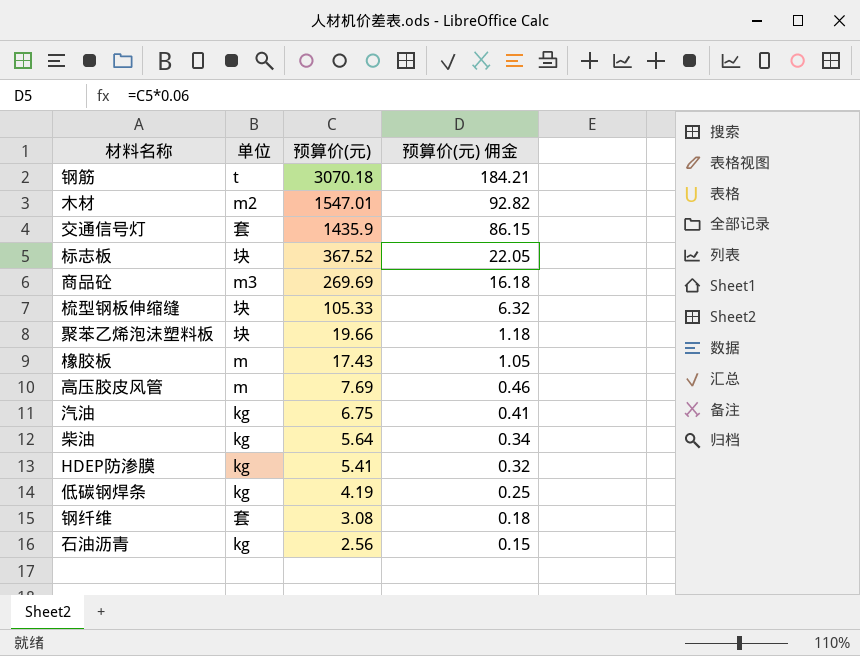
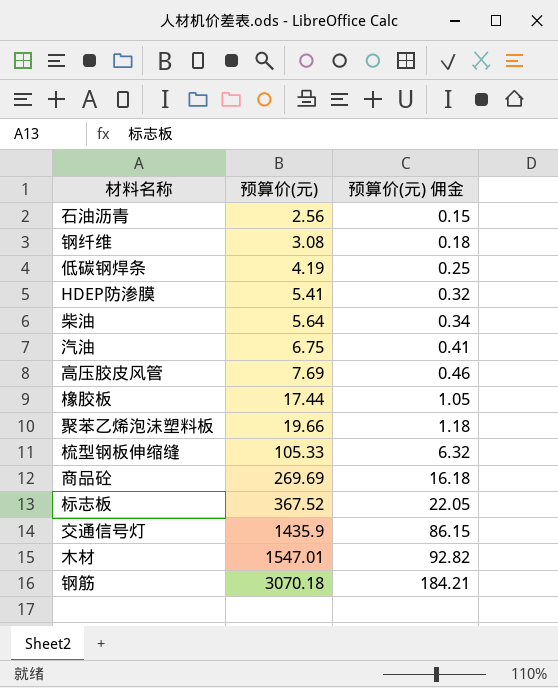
row order: 预算价(元) descending -> 预算价(元) ascending
column 单位 | position: 2 -> none
橡胶板 | 预算价(元): 17.43 -> 17.44

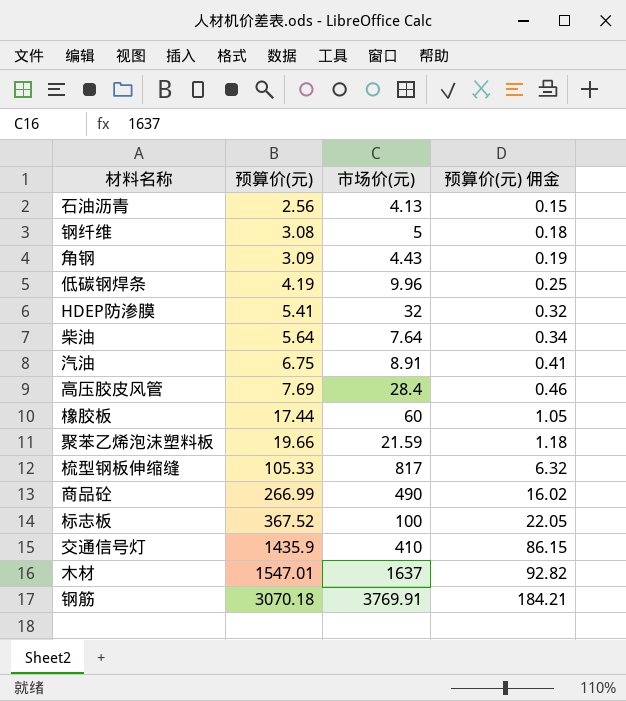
column 市场价(元) | position: none -> 3
row 角钢: none -> 3.09 | 4.43 | 0.19
商品砼 | 预算价(元): 269.69 -> 266.99
商品砼 | 预算价(元) 佣金: 16.18 -> 16.02

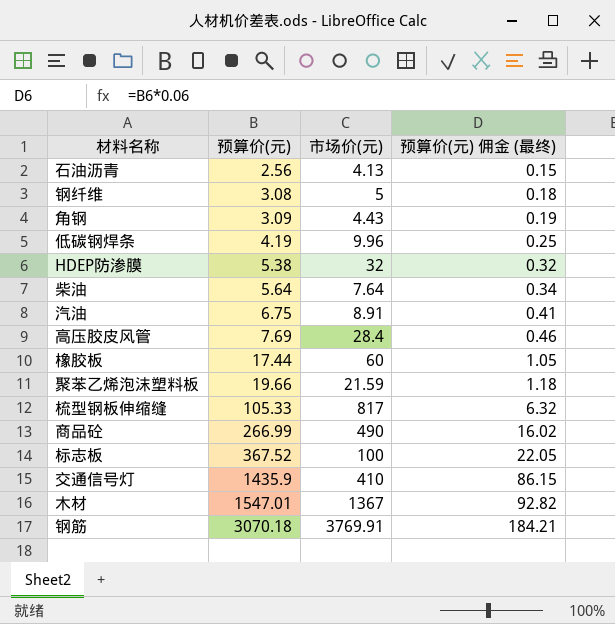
column name: 预算价(元) 佣金 -> 预算价(元) 佣金 (最终)
HDEP防渗膜 | 预算价(元): 5.41 -> 5.38
木材 | 市场价(元): 1637 -> 1367

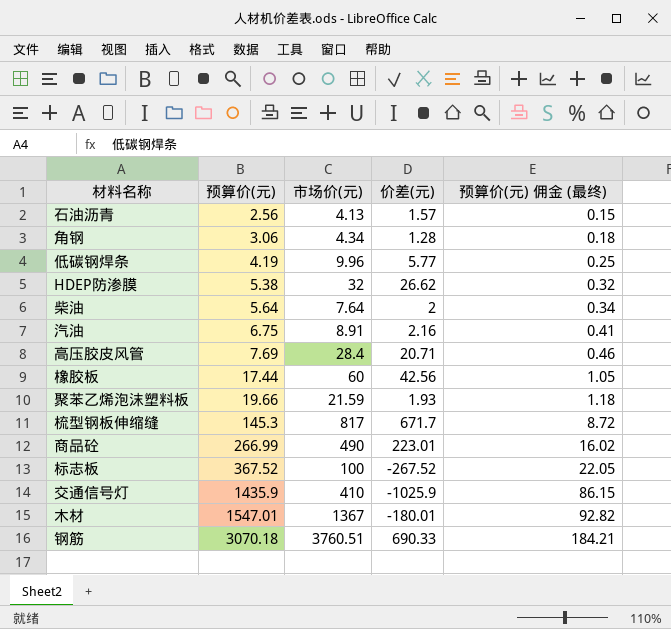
column 价差(元) | formula: none -> [市场价(元)] - [预算价(元)]
row 钢纤维: 3.08 | 5 | 0.18 -> none
角钢 | 预算价(元): 3.09 -> 3.06
角钢 | 市场价(元): 4.43 -> 4.34
角钢 | 预算价(元) 佣金 (最终): 0.19 -> 0.18
梳型钢板伸缩缝 | 预算价(元): 105.33 -> 145.3
梳型钢板伸缩缝 | 预算价(元) 佣金 (最终): 6.32 -> 8.72
钢筋 | 市场价(元): 3769.91 -> 3760.51

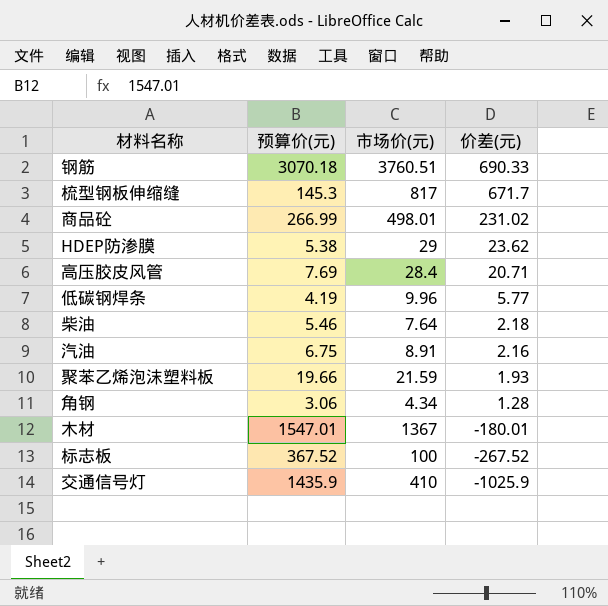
row order: 预算价(元) ascending -> 价差(元) descending
column 预算价(元) 佣金 (最终) | formula: [预算价(元)] * 0.06 -> none
row 石油沥青: 2.56 | 4.13 | 1.57 | 0.15 -> none
row 橡胶板: 17.44 | 60 | 42.56 | 1.05 -> none
商品砼 | 市场价(元): 490 -> 498.01
商品砼 | 价差(元): 223.01 -> 231.02
HDEP防渗膜 | 市场价(元): 32 -> 29
HDEP防渗膜 | 价差(元): 26.62 -> 23.62
柴油 | 预算价(元): 5.64 -> 5.46
柴油 | 价差(元): 2 -> 2.18

